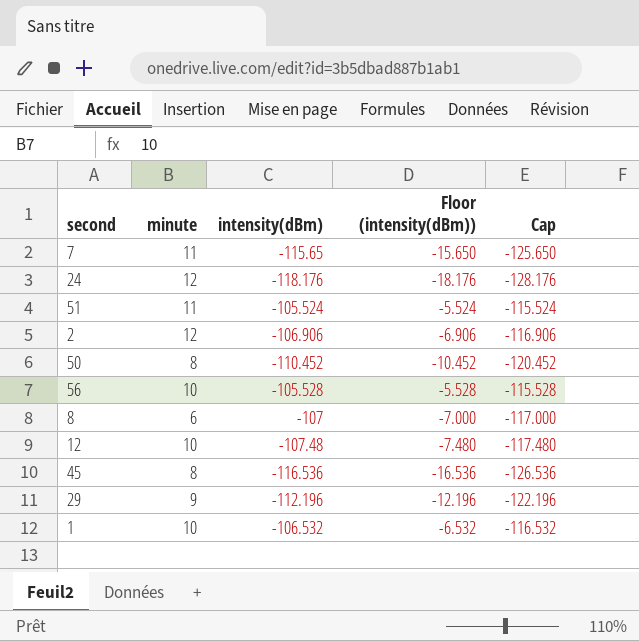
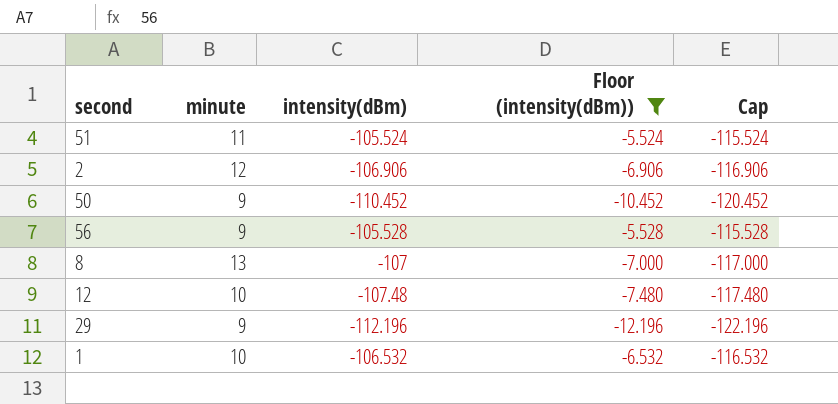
filter: none -> Floor (intensity(dBm)) >= -12.196
50 | minute: 8 -> 9
56 | minute: 10 -> 9
8 | minute: 6 -> 13

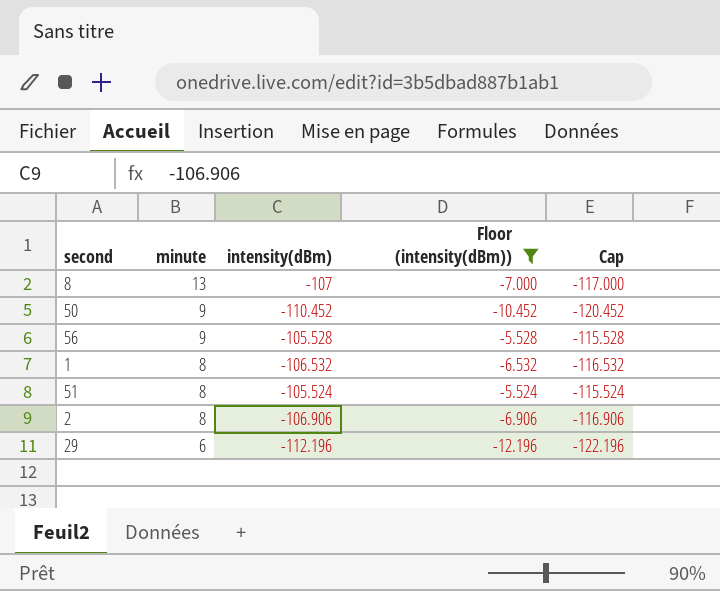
row order: none -> minute descending
row 12: 10 | -107.48 | -7.480 | -117.480 -> none
1 | minute: 10 -> 8
51 | minute: 11 -> 8
2 | minute: 12 -> 8
29 | minute: 9 -> 6

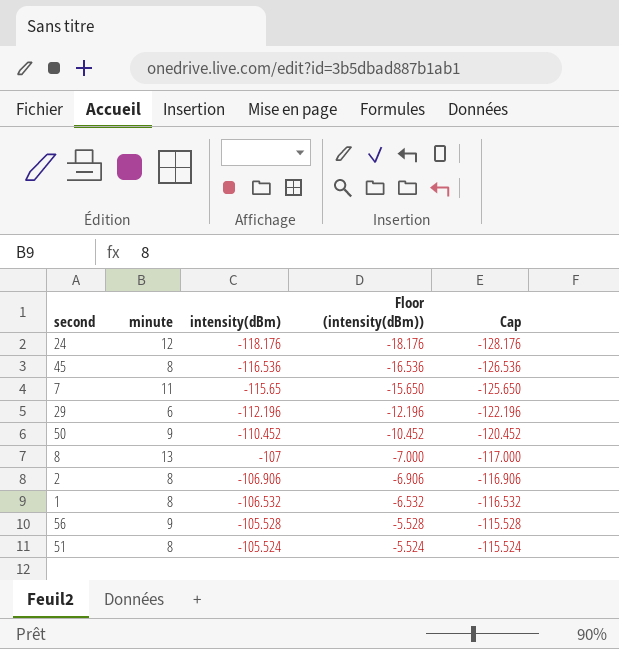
filter: Floor (intensity(dBm)) >= -12.196 -> none
row order: minute descending -> intensity(dBm) ascending

